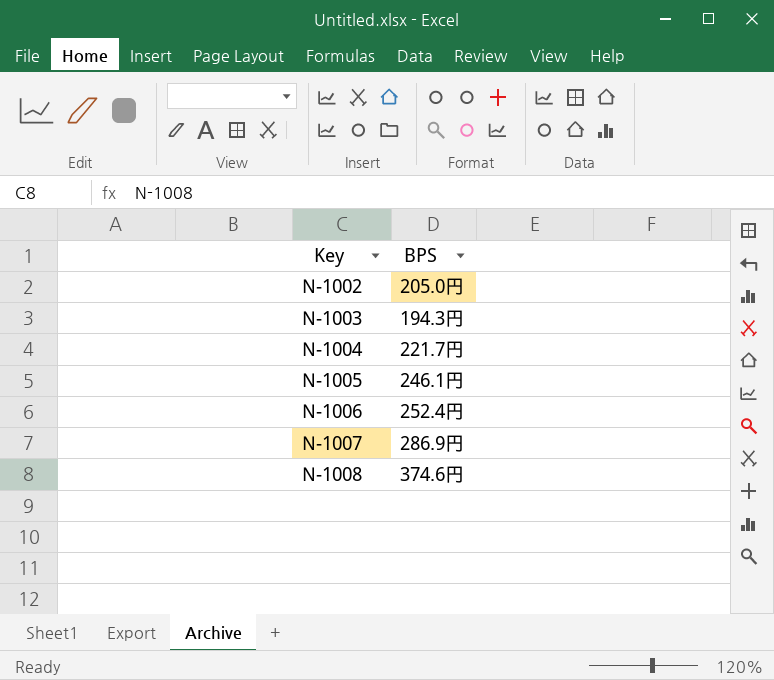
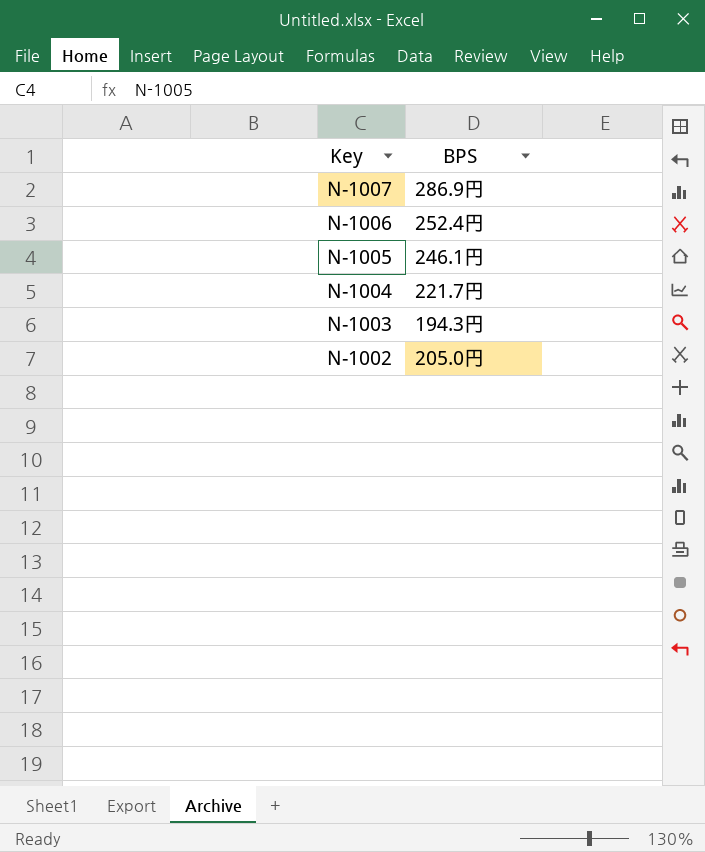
row order: Key ascending -> Key descending
row N-1008: 374.6円 -> none

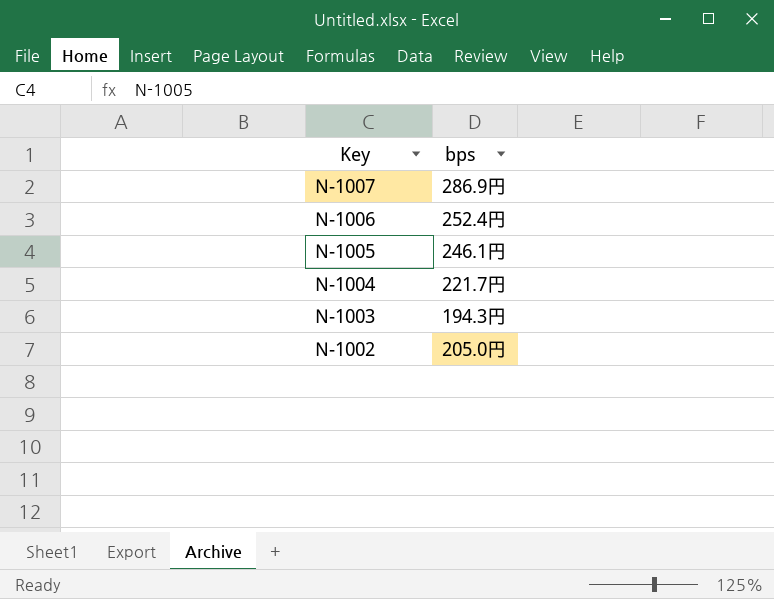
column name: BPS -> bps

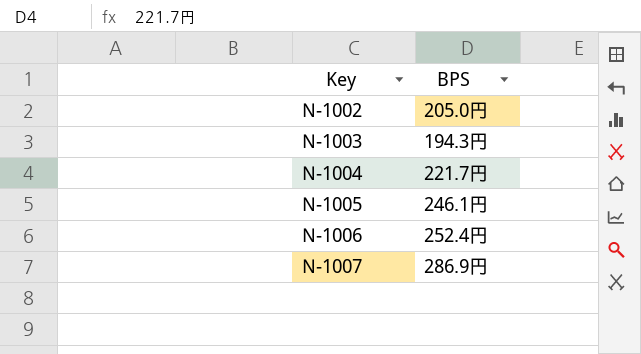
row order: Key descending -> Key ascending
column name: bps -> BPS

